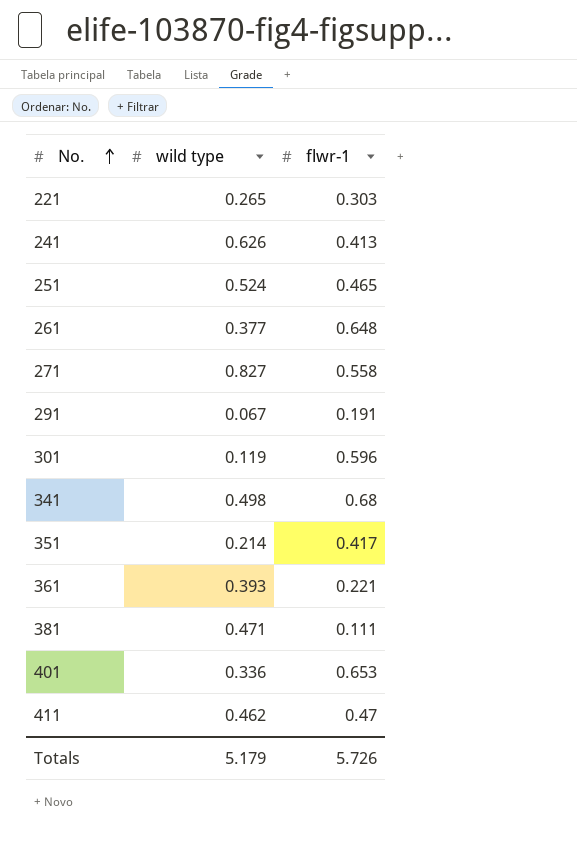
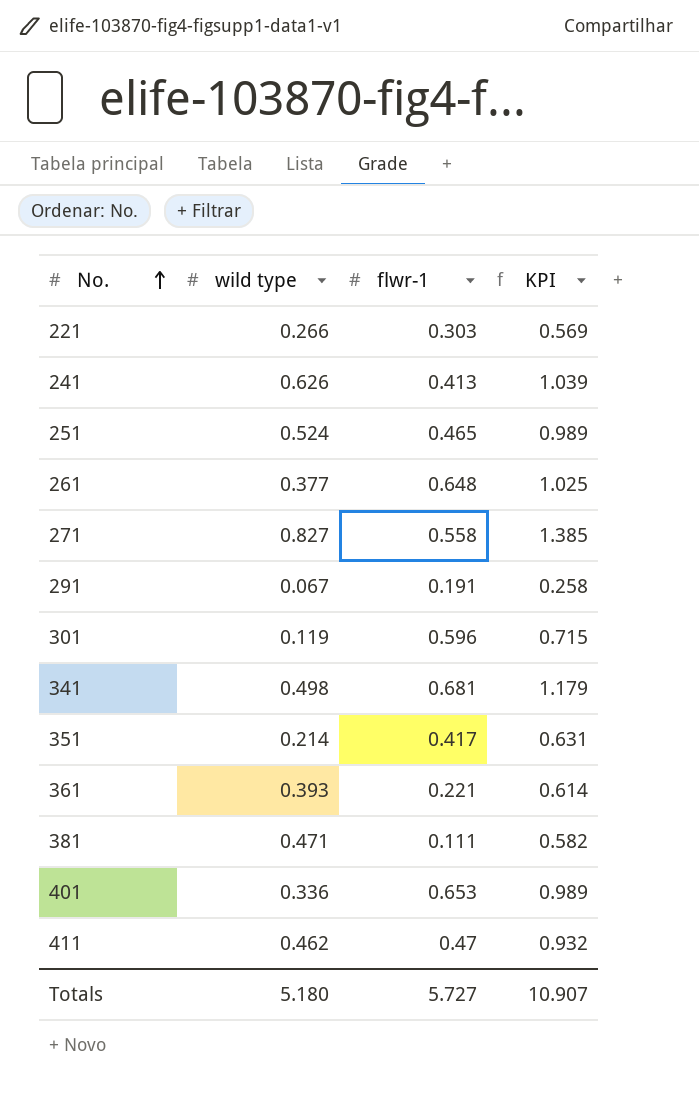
column KPI | formula: none -> [wild type] + [flwr-1]
221 | wild type: 0.265 -> 0.266
341 | flwr-1: 0.68 -> 0.681
Totals | wild type: 5.179 -> 5.180
Totals | flwr-1: 5.726 -> 5.727

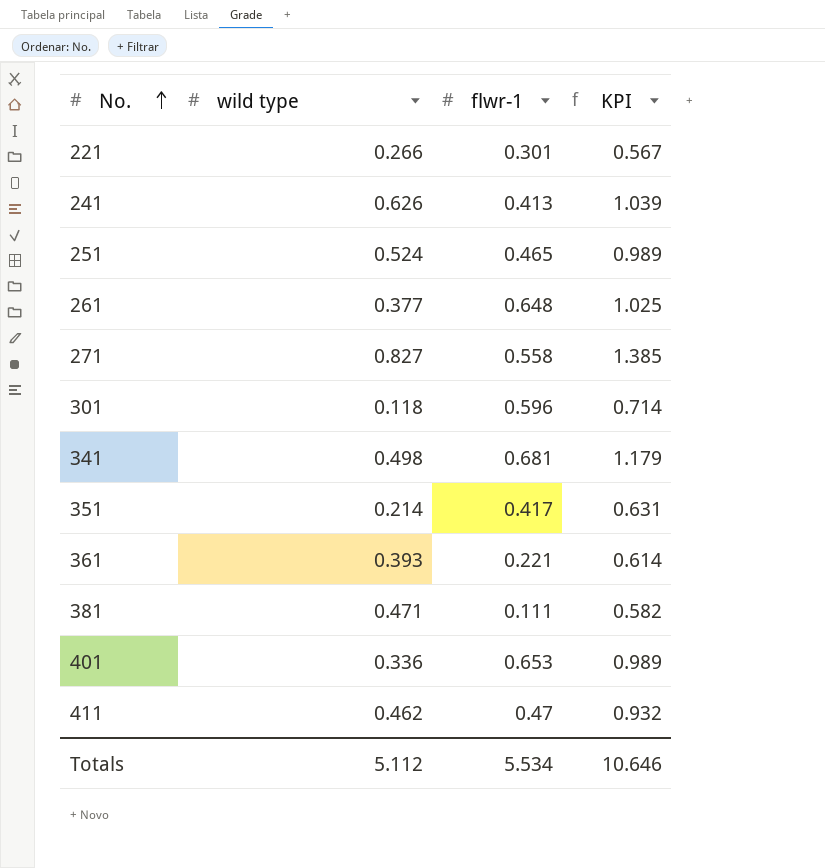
row 291: 0.067 | 0.191 | 0.258 -> none
221 | flwr-1: 0.303 -> 0.301
221 | KPI: 0.569 -> 0.567
301 | wild type: 0.119 -> 0.118
301 | KPI: 0.715 -> 0.714
Totals | wild type: 5.180 -> 5.112
Totals | flwr-1: 5.727 -> 5.534
Totals | KPI: 10.907 -> 10.646

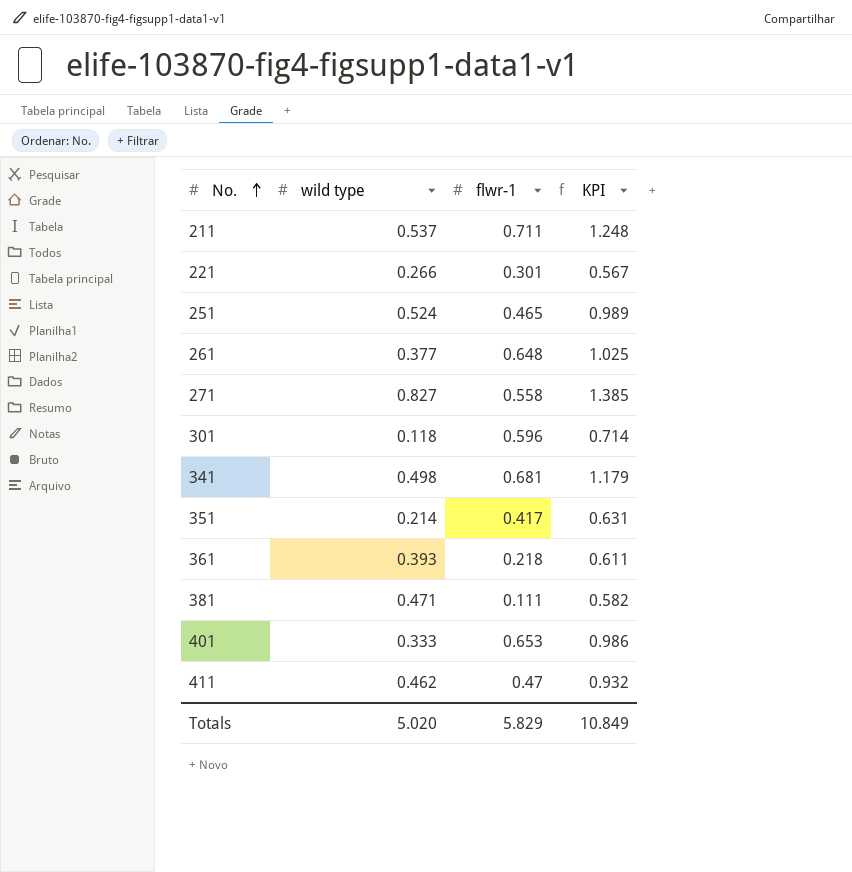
row 241: 0.626 | 0.413 | 1.039 -> none
row 211: none -> 0.537 | 0.711 | 1.248
361 | flwr-1: 0.221 -> 0.218
361 | KPI: 0.614 -> 0.611
401 | wild type: 0.336 -> 0.333
401 | KPI: 0.989 -> 0.986
Totals | wild type: 5.112 -> 5.020
Totals | flwr-1: 5.534 -> 5.829
Totals | KPI: 10.646 -> 10.849

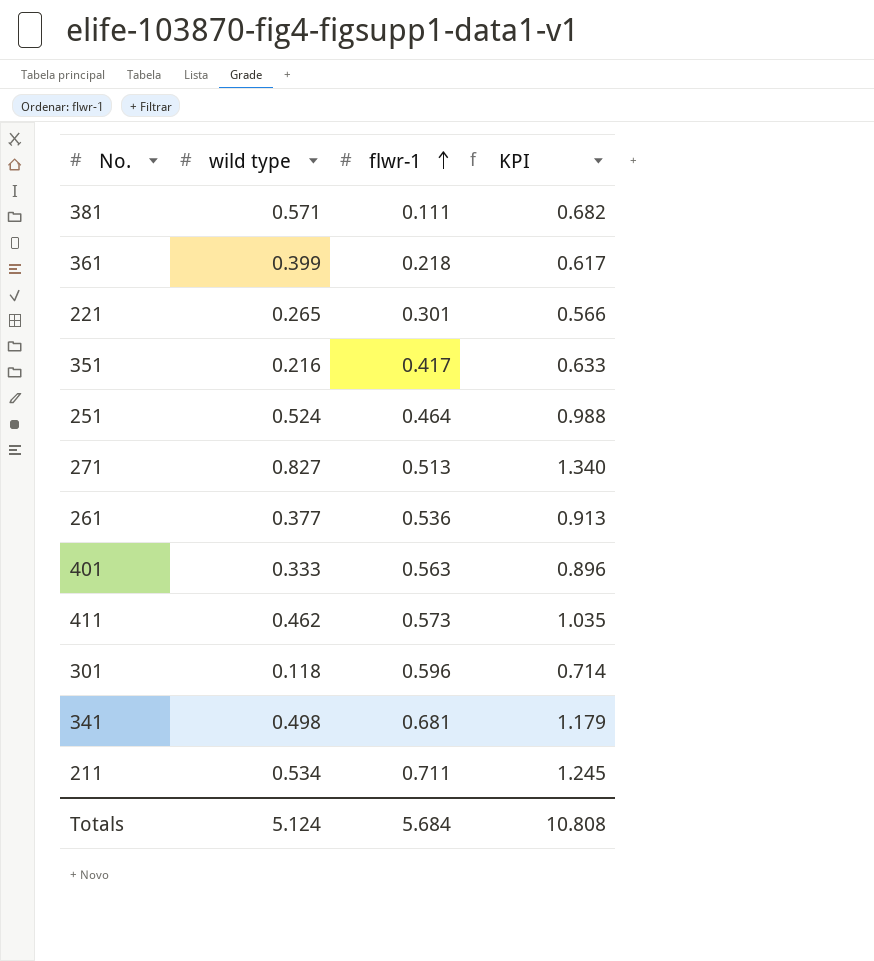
row order: No. ascending -> flwr-1 ascending
381 | wild type: 0.471 -> 0.571
381 | KPI: 0.582 -> 0.682
361 | wild type: 0.393 -> 0.399
361 | KPI: 0.611 -> 0.617
221 | wild type: 0.266 -> 0.265
221 | KPI: 0.567 -> 0.566
351 | wild type: 0.214 -> 0.216
351 | KPI: 0.631 -> 0.633
251 | flwr-1: 0.465 -> 0.464
251 | KPI: 0.989 -> 0.988
271 | flwr-1: 0.558 -> 0.513
271 | KPI: 1.385 -> 1.340
261 | flwr-1: 0.648 -> 0.536
261 | KPI: 1.025 -> 0.913
401 | flwr-1: 0.653 -> 0.563
401 | KPI: 0.986 -> 0.896
411 | flwr-1: 0.47 -> 0.573
411 | KPI: 0.932 -> 1.035
211 | wild type: 0.537 -> 0.534
211 | KPI: 1.248 -> 1.245
Totals | wild type: 5.020 -> 5.124
Totals | flwr-1: 5.829 -> 5.684
Totals | KPI: 10.849 -> 10.808

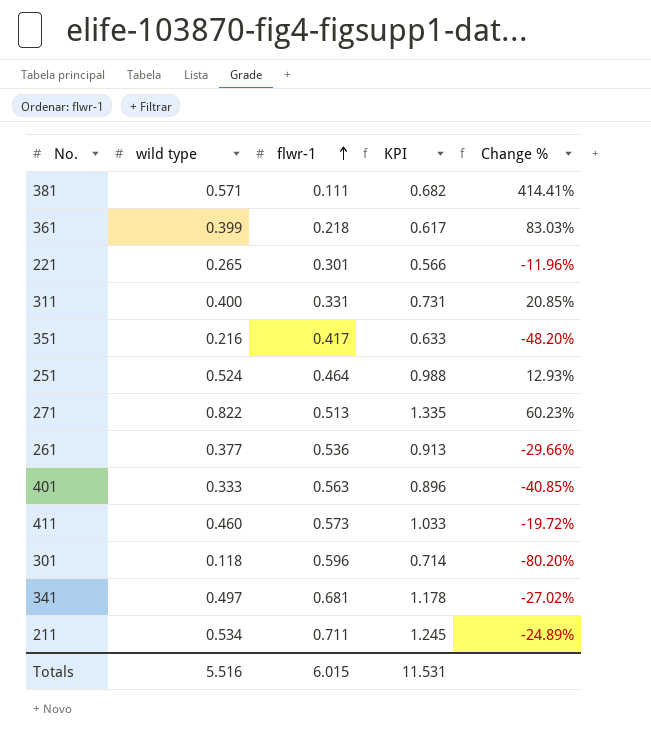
column Change % | formula: none -> ([wild type] - [flwr-1]) / [flwr-1]
row 311: none -> 0.400 | 0.331 | 0.731 | 20.85%
271 | wild type: 0.827 -> 0.822
271 | KPI: 1.340 -> 1.335
411 | wild type: 0.462 -> 0.460
411 | KPI: 1.035 -> 1.033
341 | wild type: 0.498 -> 0.497
341 | KPI: 1.179 -> 1.178
Totals | wild type: 5.124 -> 5.516
Totals | flwr-1: 5.684 -> 6.015
Totals | KPI: 10.808 -> 11.531

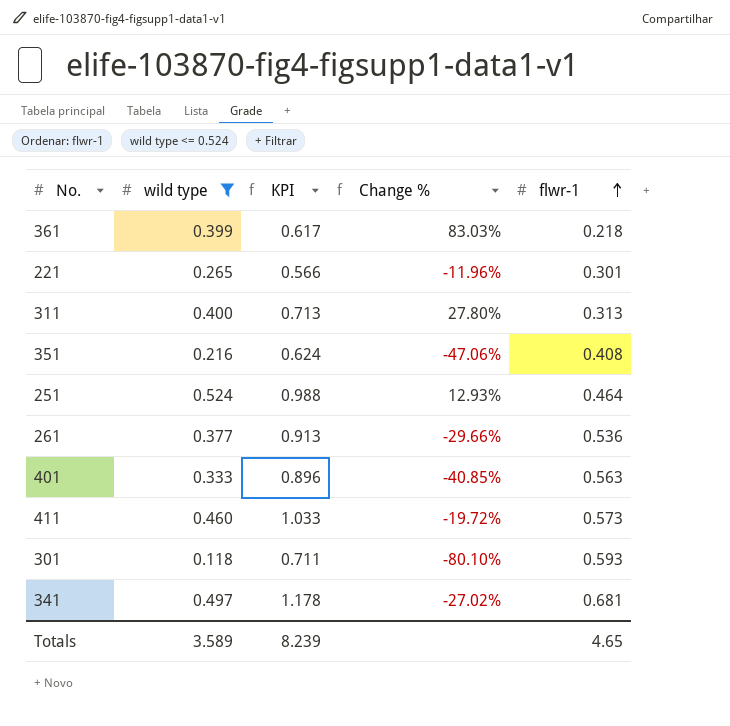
filter: none -> wild type <= 0.524
column flwr-1 | position: 3 -> 5
311 | KPI: 0.731 -> 0.713
311 | Change %: 20.85% -> 27.80%
311 | flwr-1: 0.331 -> 0.313
351 | KPI: 0.633 -> 0.624
351 | Change %: -48.20% -> -47.06%
351 | flwr-1: 0.417 -> 0.408
301 | KPI: 0.714 -> 0.711
301 | Change %: -80.20% -> -80.10%
301 | flwr-1: 0.596 -> 0.593
Totals | wild type: 5.516 -> 3.589
Totals | KPI: 11.531 -> 8.239
Totals | flwr-1: 6.015 -> 4.65

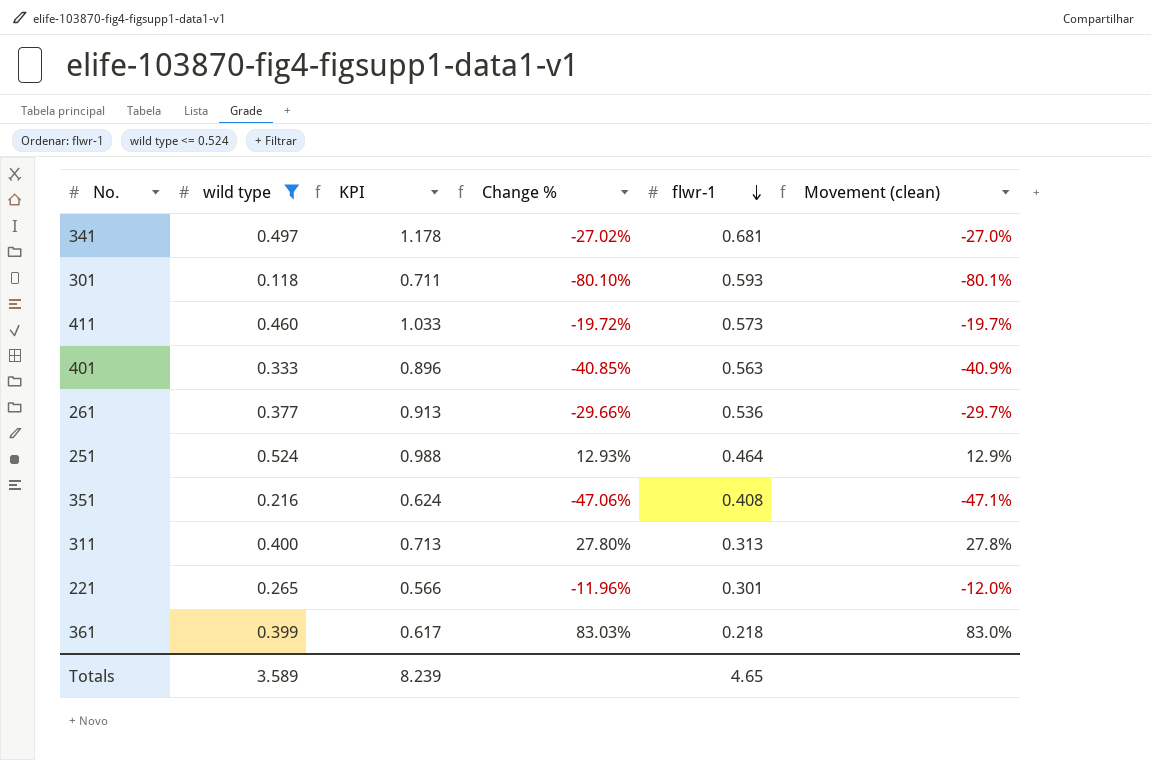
row order: flwr-1 ascending -> flwr-1 descending
column Movement (clean) | formula: none -> ([wild type] - [flwr-1]) / [flwr-1]

